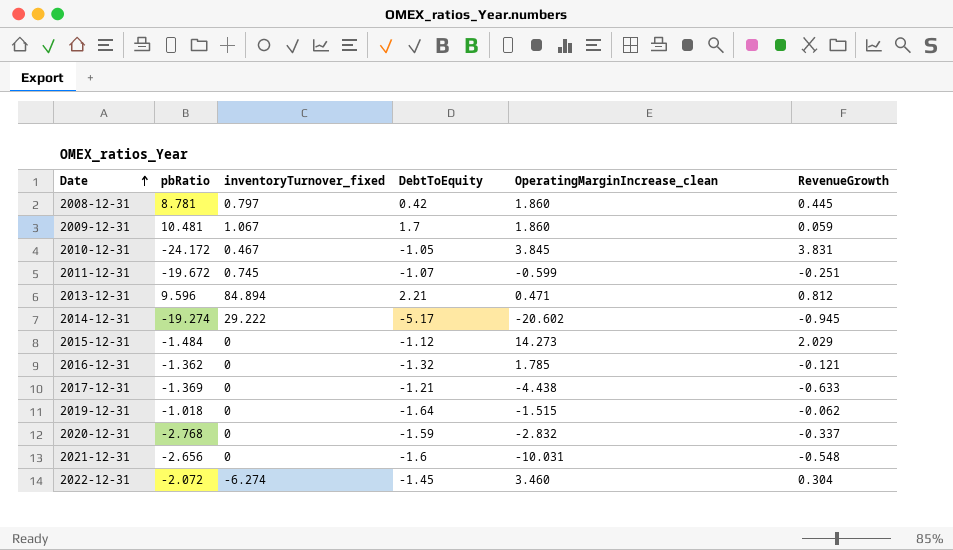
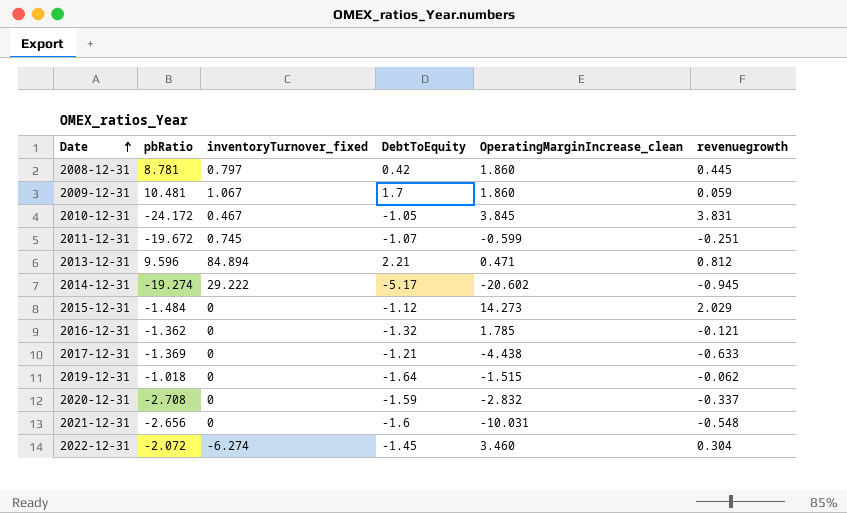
column name: RevenueGrowth -> revenuegrowth
2020-12-31 | pbRatio: -2.768 -> -2.708

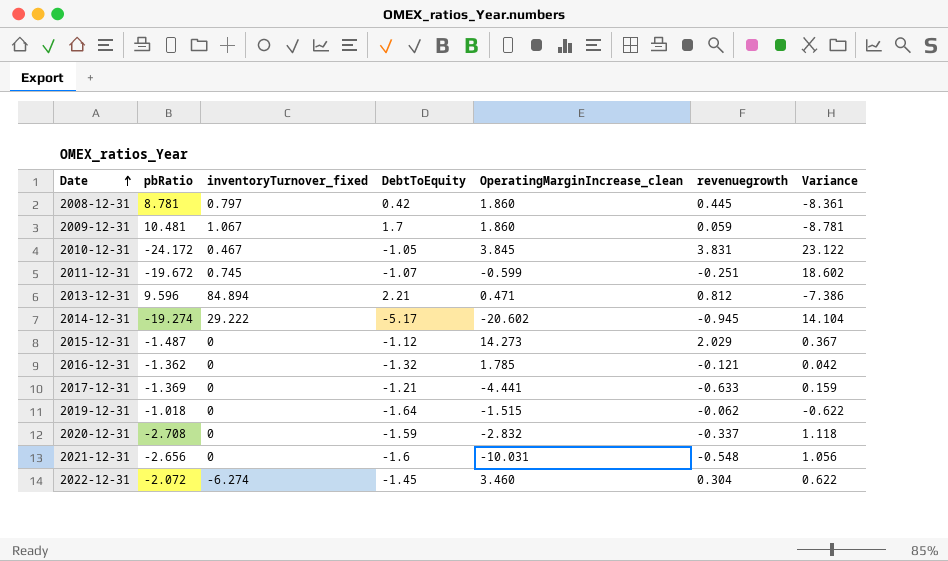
column Variance | formula: none -> [DebtToEquity] - [pbRatio]
2015-12-31 | pbRatio: -1.484 -> -1.487
2017-12-31 | OperatingMarginIncrease_clean: -4.438 -> -4.441

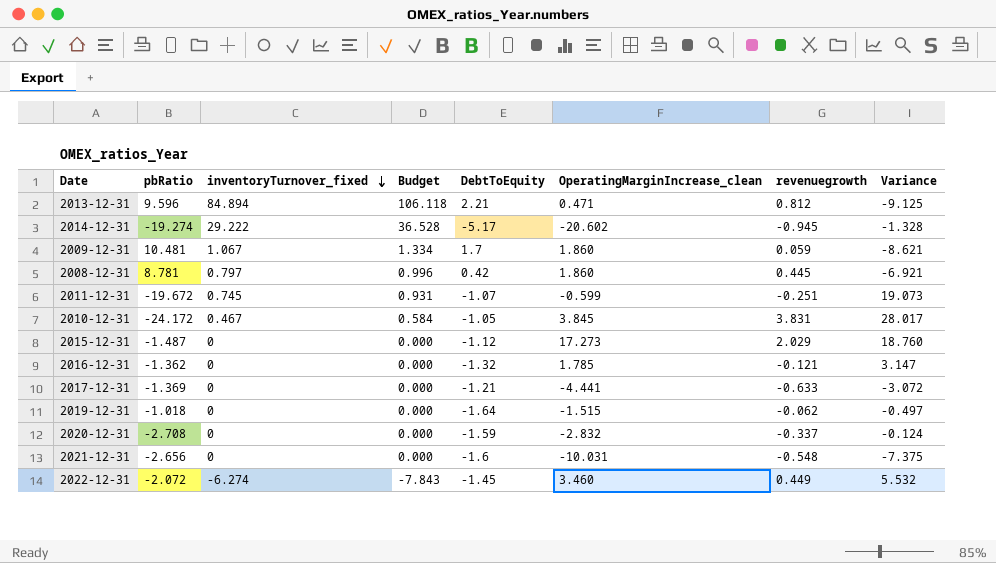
row order: Date ascending -> inventoryTurnover_fixed descending
column Budget | formula: none -> [inventoryTurnover_fixed] * 1.25
column Variance | formula: [DebtToEquity] - [pbRatio] -> [OperatingMarginIncrease_clean] - [pbRatio]
2015-12-31 | OperatingMarginIncrease_clean: 14.273 -> 17.273
2022-12-31 | revenuegrowth: 0.304 -> 0.449

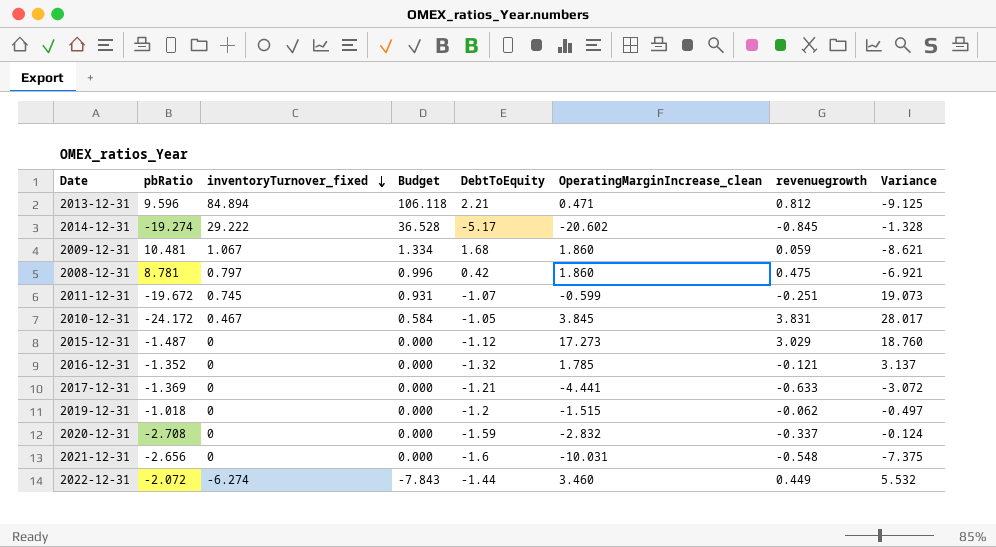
2014-12-31 | revenuegrowth: -0.945 -> -0.845
2009-12-31 | DebtToEquity: 1.7 -> 1.68
2008-12-31 | revenuegrowth: 0.445 -> 0.475
2015-12-31 | revenuegrowth: 2.029 -> 3.029
2016-12-31 | pbRatio: -1.362 -> -1.352
2016-12-31 | Variance: 3.147 -> 3.137
2019-12-31 | DebtToEquity: -1.64 -> -1.2
2022-12-31 | DebtToEquity: -1.45 -> -1.44

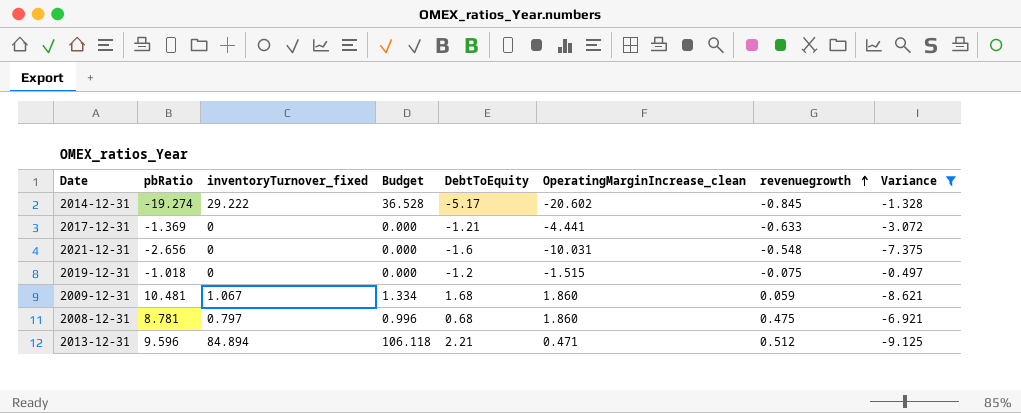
filter: none -> Variance <= -0.497
row order: inventoryTurnover_fixed descending -> revenuegrowth ascending
2019-12-31 | revenuegrowth: -0.062 -> -0.075
2008-12-31 | DebtToEquity: 0.42 -> 0.68
2013-12-31 | revenuegrowth: 0.812 -> 0.512

